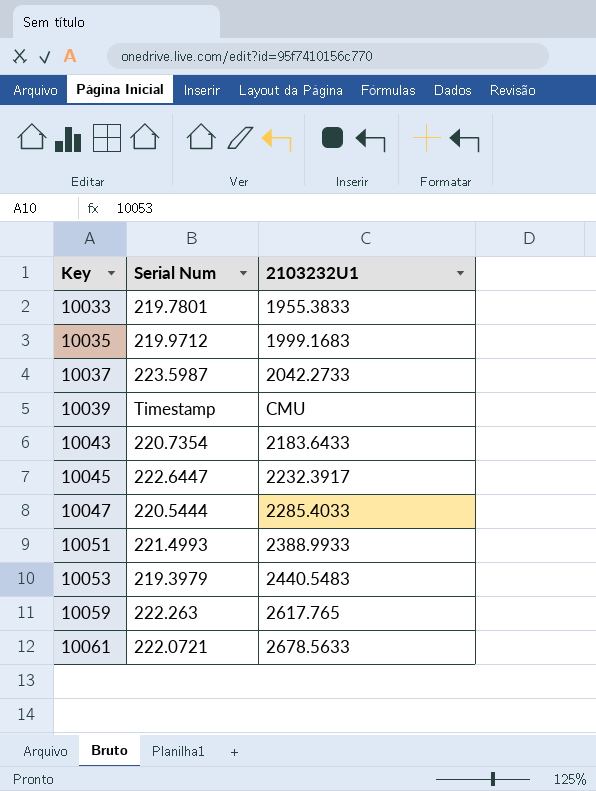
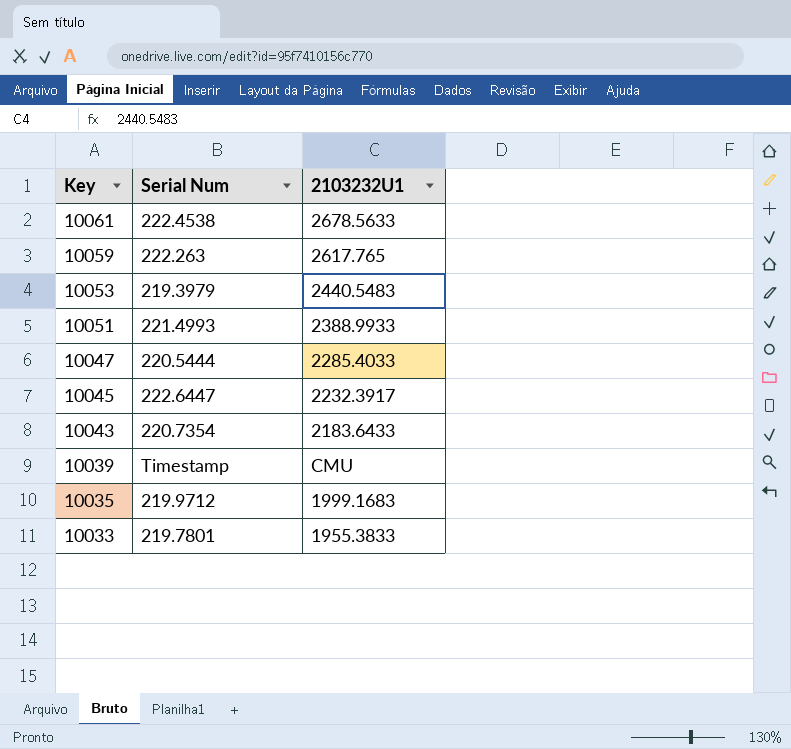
row order: Key ascending -> Key descending
row 10037: 223.5987 | 2042.2733 -> none
10061 | Serial Num: 222.0721 -> 222.4538

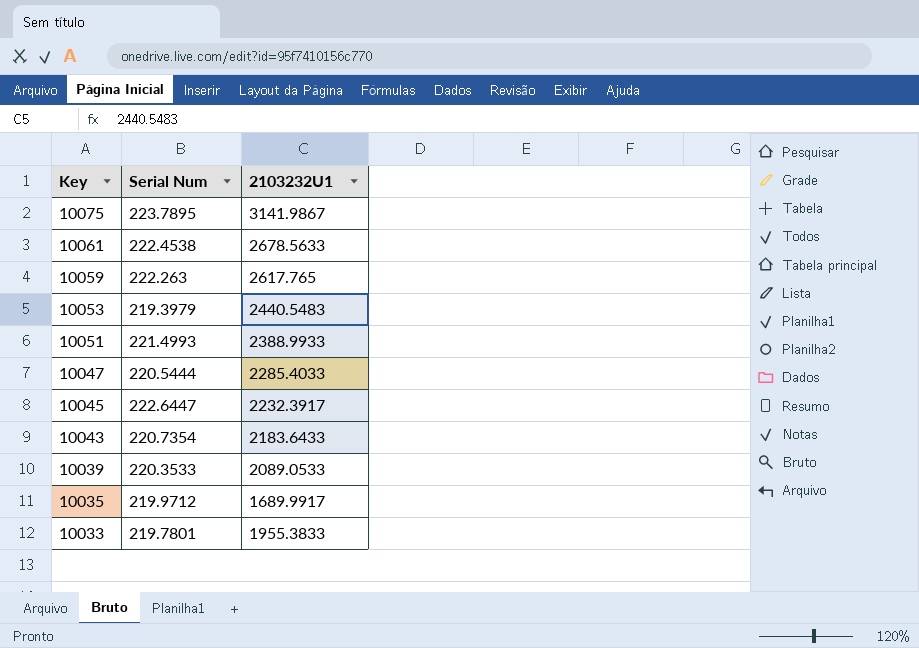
row 10075: none -> 223.7895 | 3141.9867
10039 | Serial Num: Timestamp -> 220.3533
10039 | 2103232U1: CMU -> 2089.0533
10035 | 2103232U1: 1999.1683 -> 1689.9917

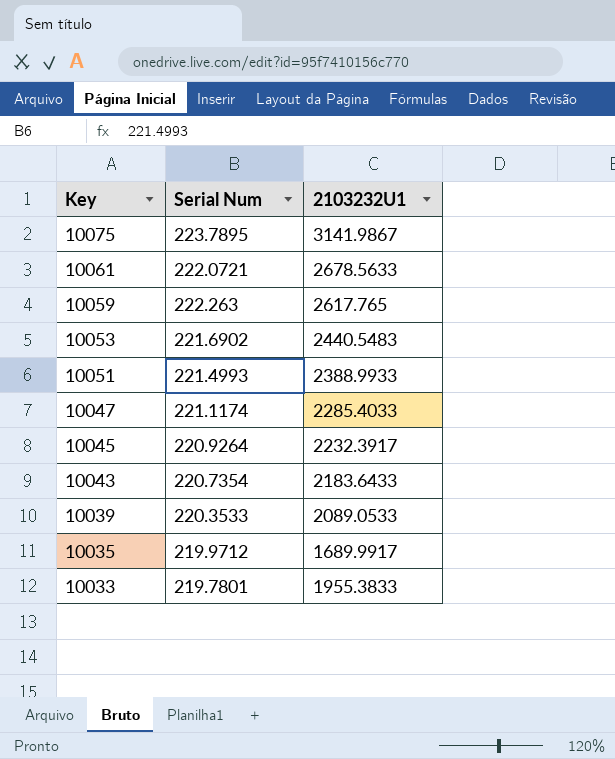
10061 | Serial Num: 222.4538 -> 222.0721
10053 | Serial Num: 219.3979 -> 221.6902
10047 | Serial Num: 220.5444 -> 221.1174
10045 | Serial Num: 222.6447 -> 220.9264

